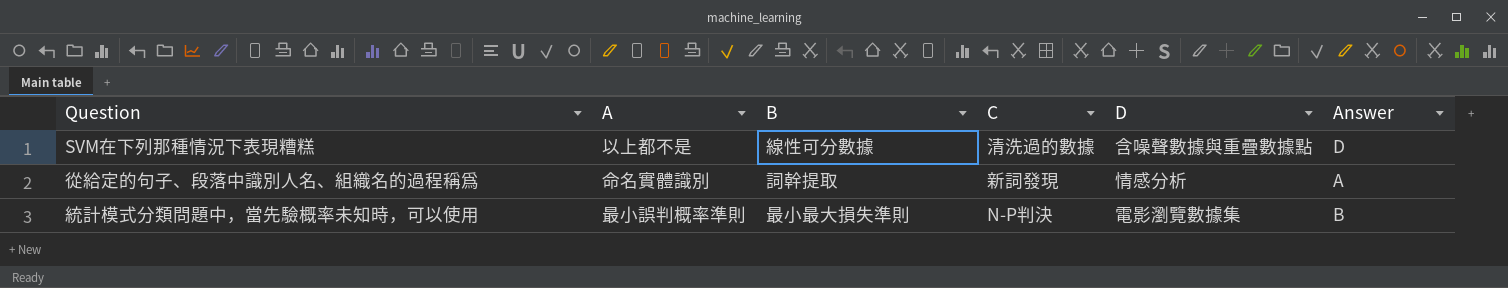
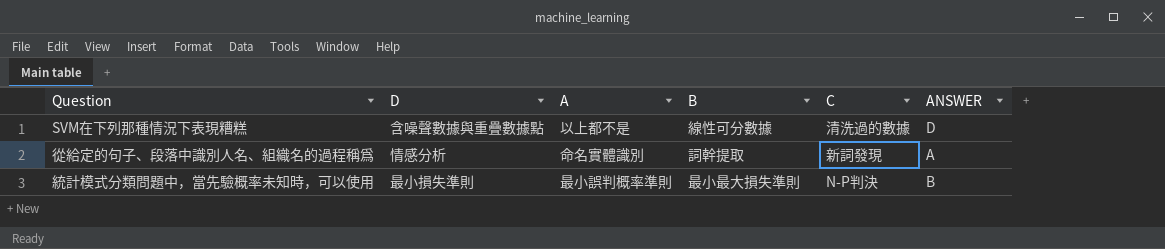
column D | position: 5 -> 2
column name: Answer -> ANSWER
統計模式分類問題中，當先驗概率未知時，可以使用 | D: 電影瀏覽數據集 -> 最小損失準則

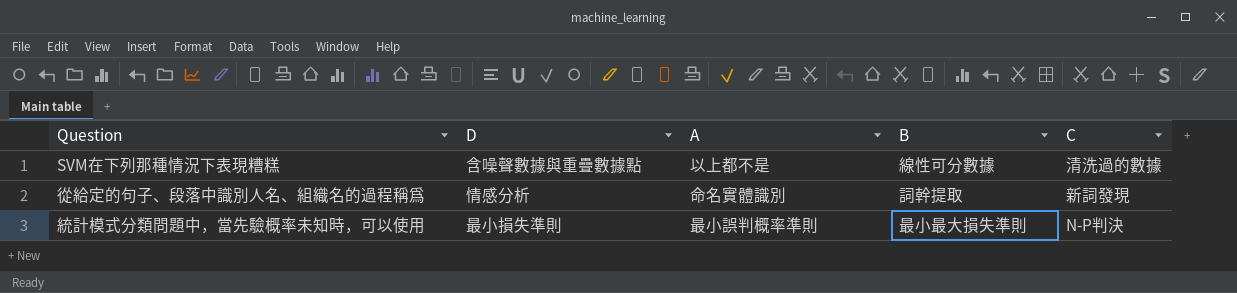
column ANSWER | position: 6 -> none

